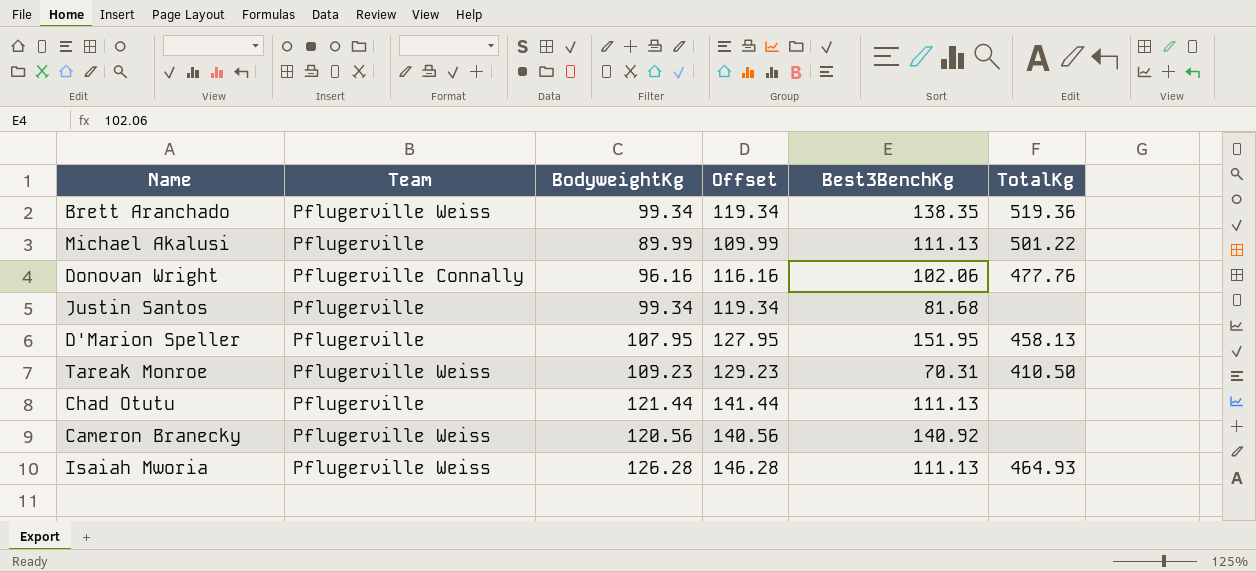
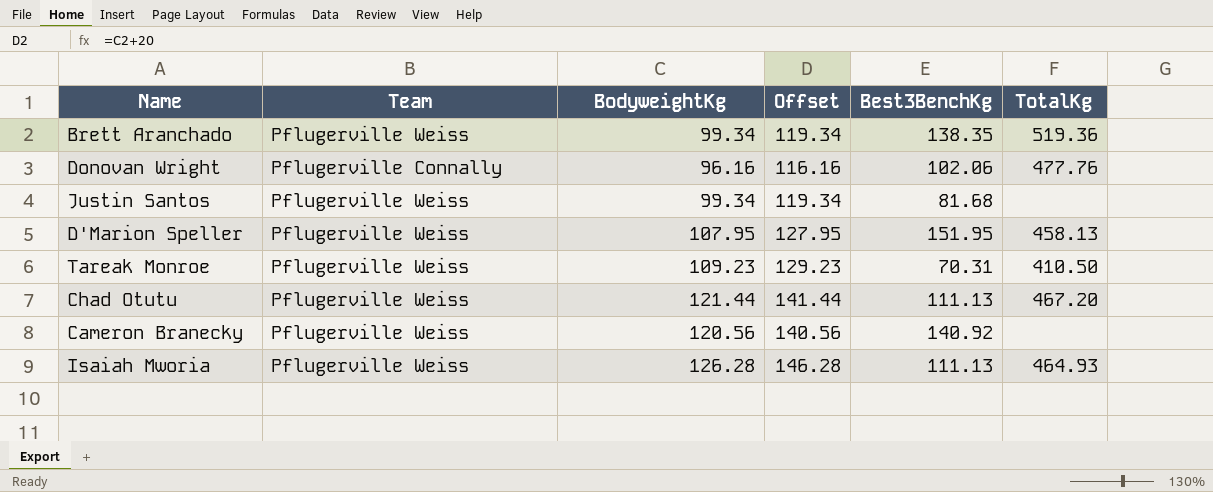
row Michael Akalusi: Pflugerville | 89.99 | 109.99 | 111.13 | 501.22 -> none
Justin Santos | Team: Pflugerville -> Pflugerville Weiss
D'Marion Speller | Team: Pflugerville -> Pflugerville Weiss
Chad Otutu | Team: Pflugerville -> Pflugerville Weiss
Chad Otutu | TotalKg: none -> 467.20

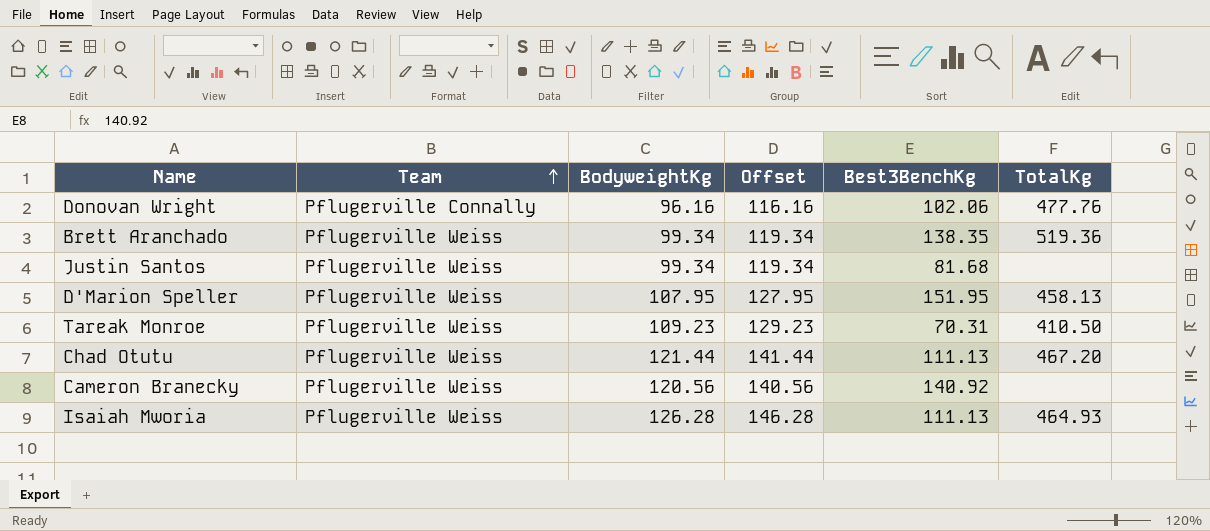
row order: none -> Team ascending

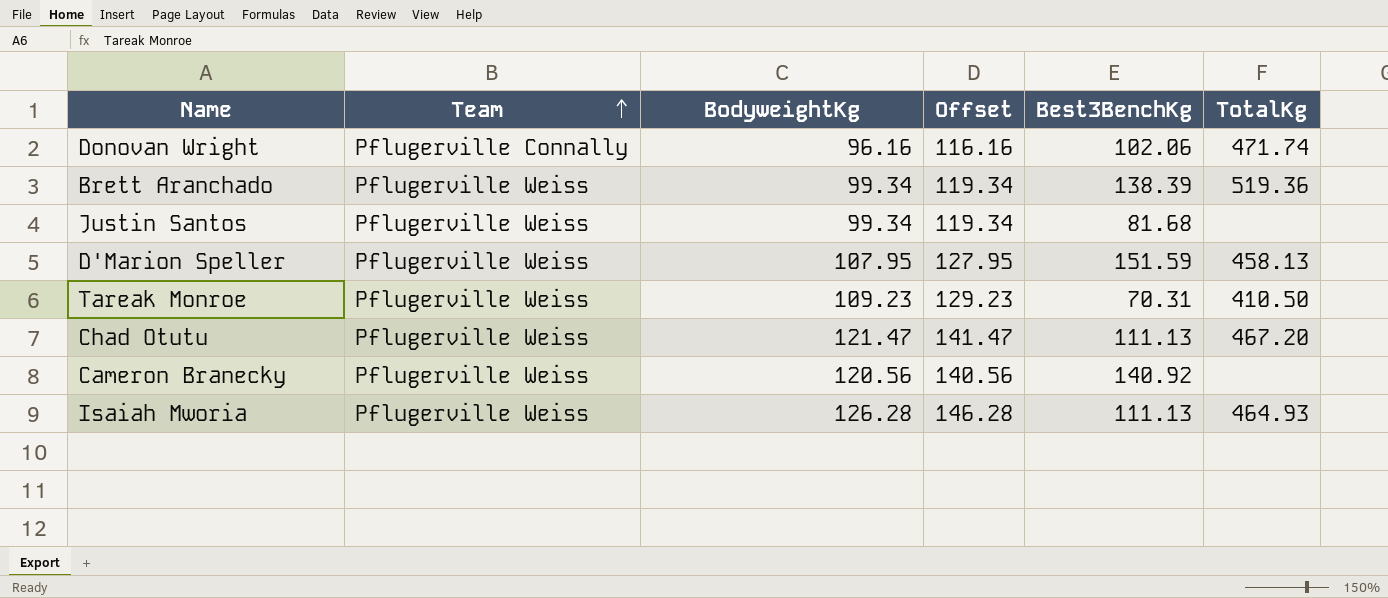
Donovan Wright | TotalKg: 477.76 -> 471.74
Brett Aranchado | Best3BenchKg: 138.35 -> 138.39
D'Marion Speller | Best3BenchKg: 151.95 -> 151.59
Chad Otutu | BodyweightKg: 121.44 -> 121.47
Chad Otutu | Offset: 141.44 -> 141.47

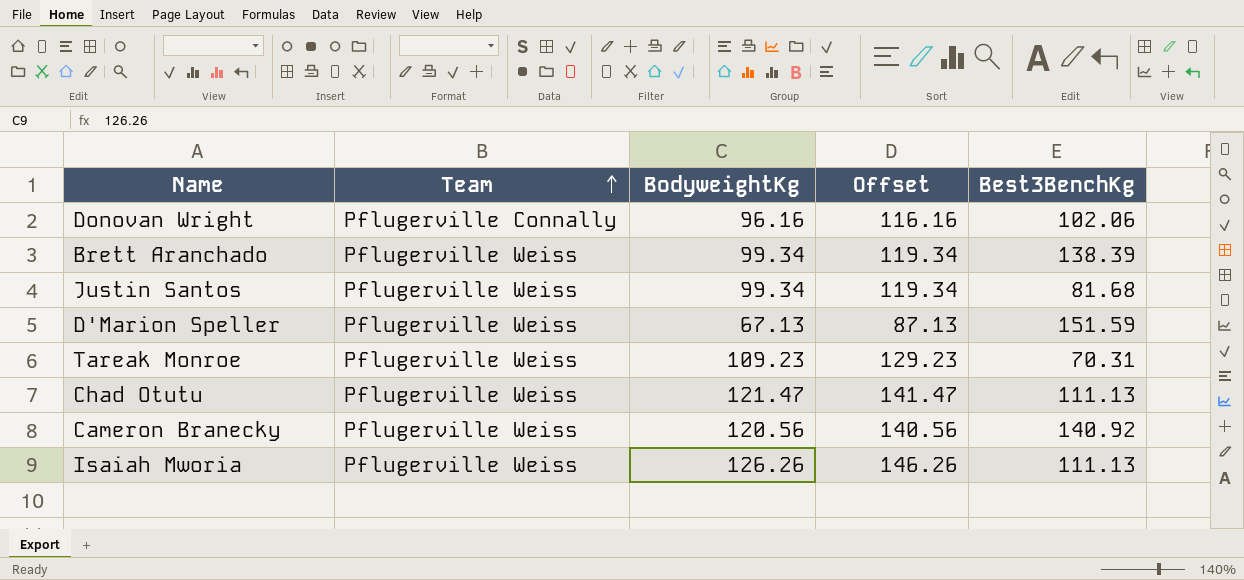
column TotalKg | position: 6 -> none
D'Marion Speller | BodyweightKg: 107.95 -> 67.13
D'Marion Speller | Offset: 127.95 -> 87.13
Isaiah Mworia | BodyweightKg: 126.28 -> 126.26
Isaiah Mworia | Offset: 146.28 -> 146.26

